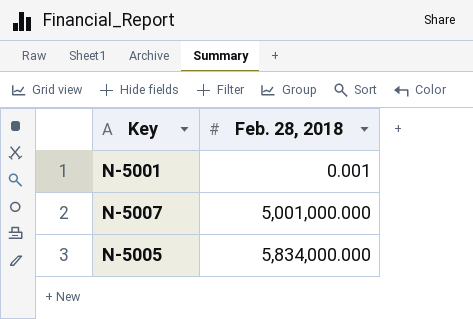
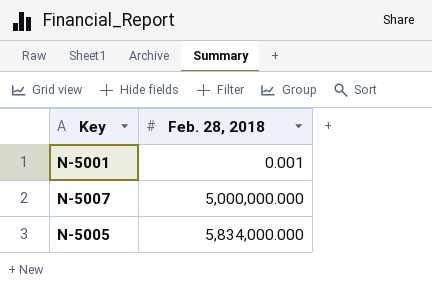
N-5007 | Feb. 28, 2018: 5,001,000.000 -> 5,000,000.000

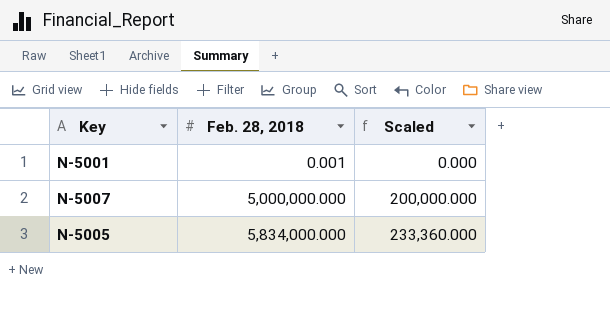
column Scaled | formula: none -> [Feb. 28, 2018] * 0.04

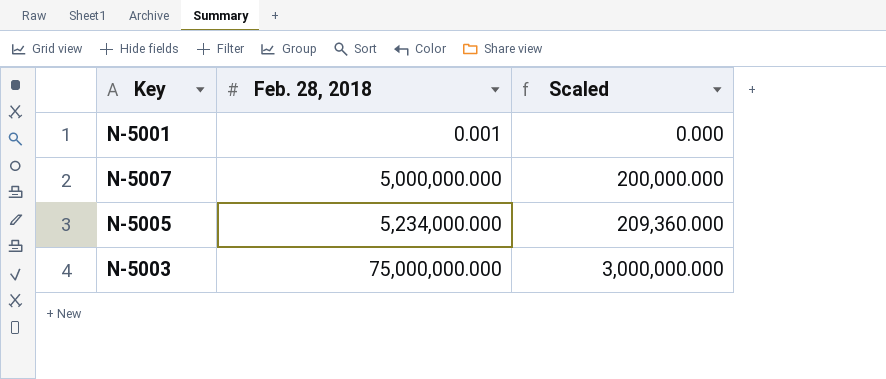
N-5005 | Feb. 28, 2018: 5,834,000.000 -> 5,234,000.000
N-5005 | Scaled: 233,360.000 -> 209,360.000
row N-5003: none -> 75,000,000.000 | 3,000,000.000

